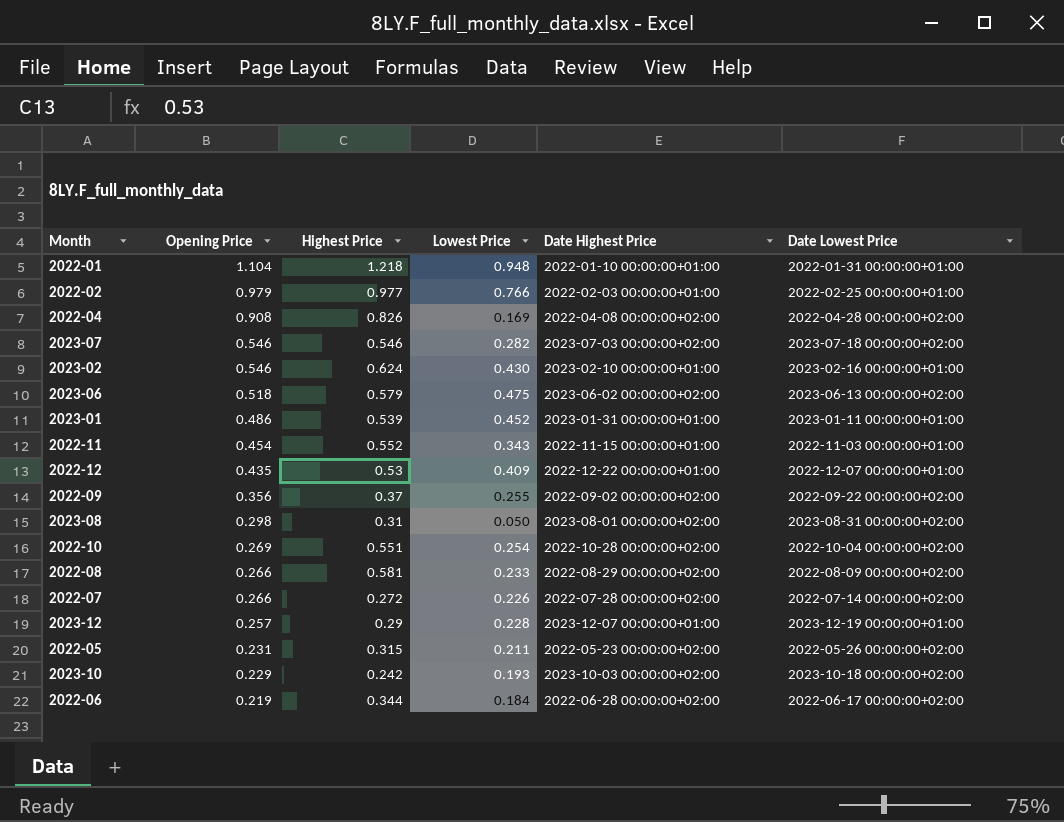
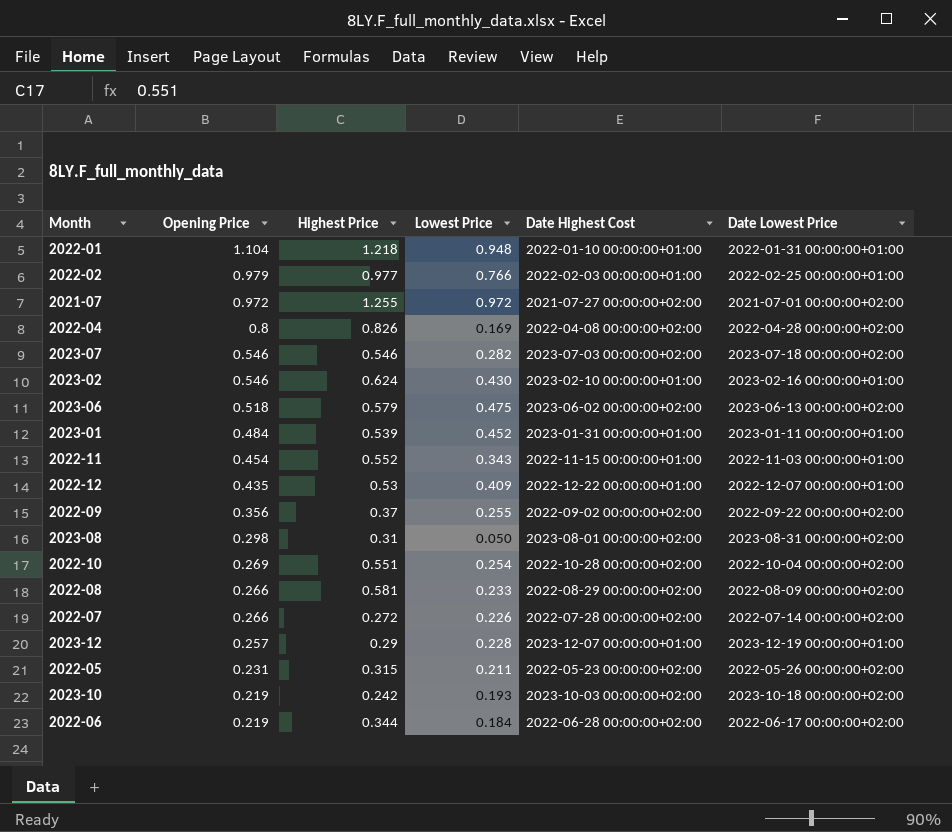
column name: Date Highest Price -> Date Highest Cost
row 2021-07: none -> 0.972 | 1.255 | 0.972 | 2021-07-27 00:00:00+02:00 | 2021-07-01 00:00:00+02:00
2022-04 | Opening Price: 0.908 -> 0.8
2023-01 | Opening Price: 0.486 -> 0.484
2023-10 | Opening Price: 0.229 -> 0.219

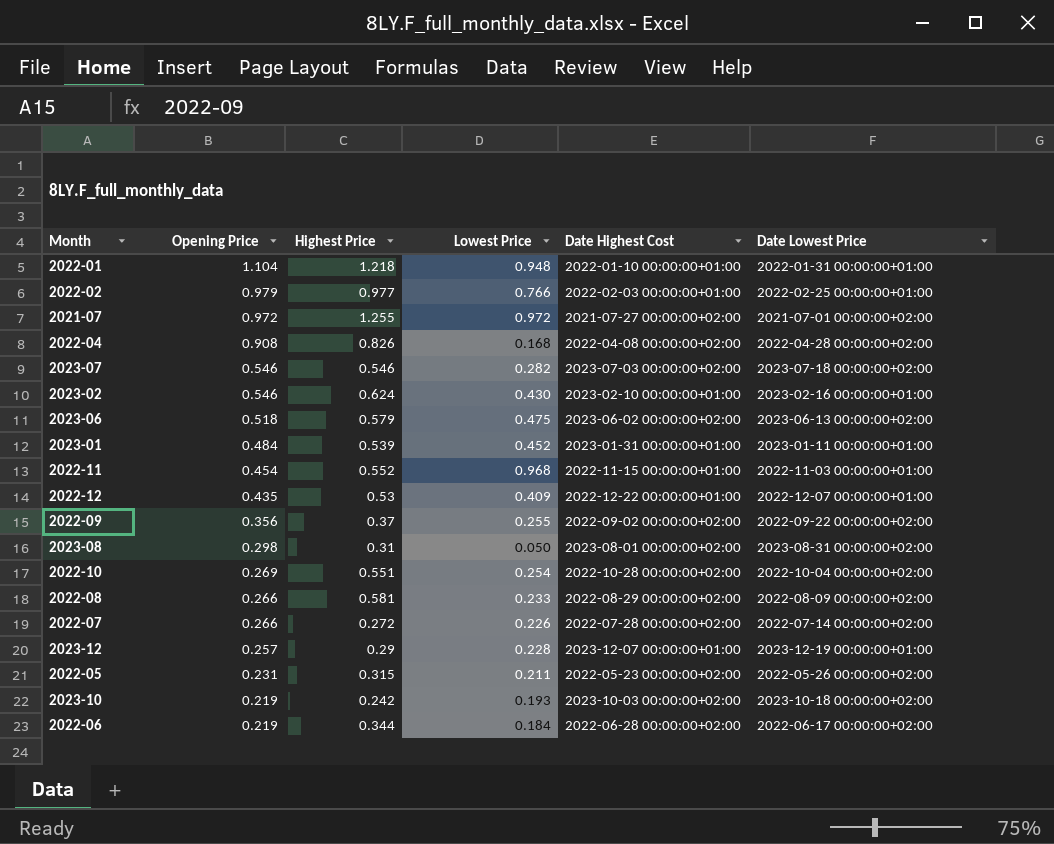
2022-04 | Opening Price: 0.8 -> 0.908
2022-04 | Lowest Price: 0.169 -> 0.168
2022-11 | Lowest Price: 0.343 -> 0.968

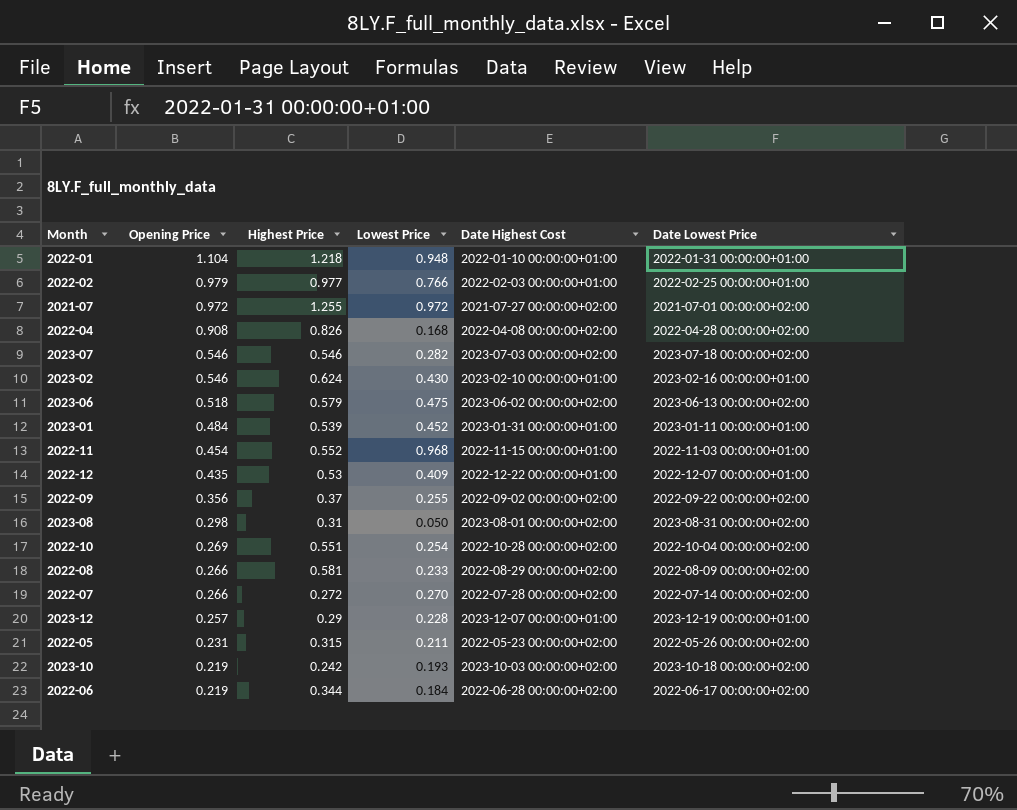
2022-07 | Lowest Price: 0.226 -> 0.270

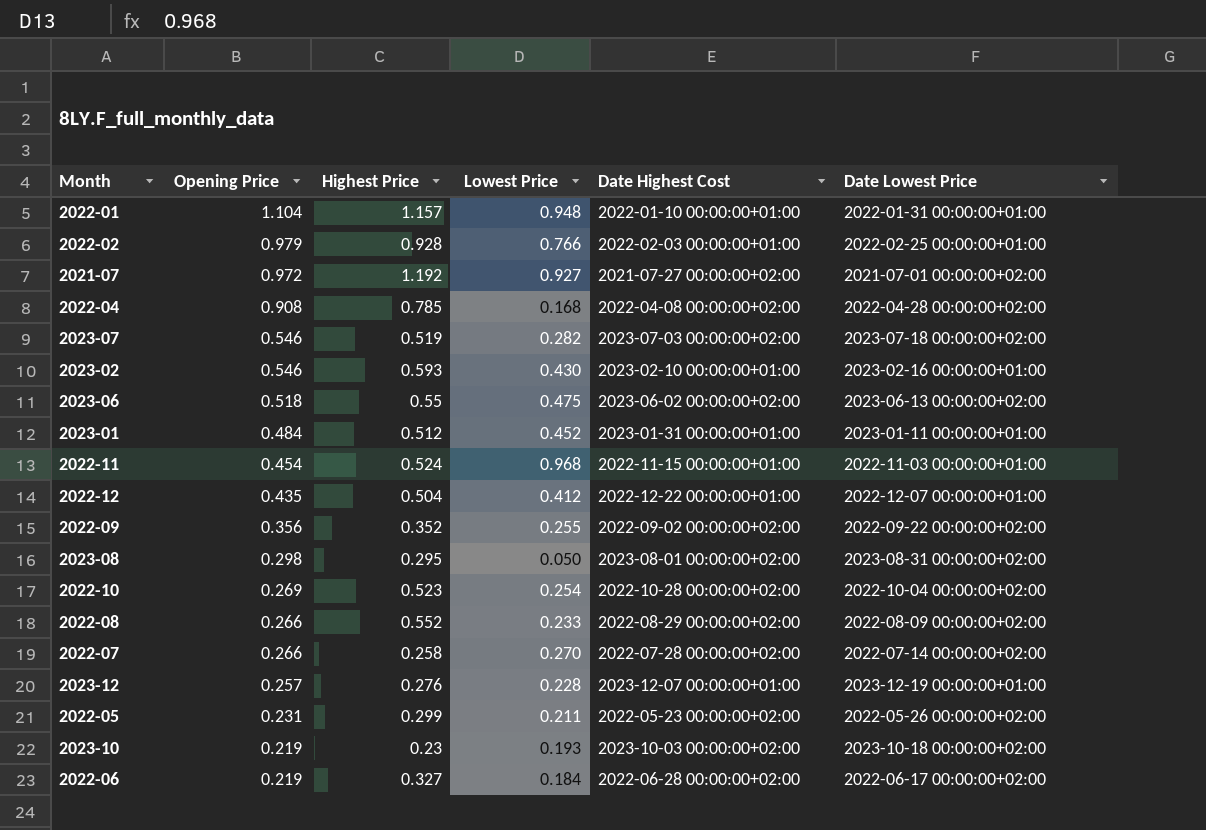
2022-01 | Highest Price: 1.218 -> 1.157
2022-02 | Highest Price: 0.977 -> 0.928
2021-07 | Highest Price: 1.255 -> 1.192
2021-07 | Lowest Price: 0.972 -> 0.927
2022-04 | Highest Price: 0.826 -> 0.785
2023-07 | Highest Price: 0.546 -> 0.519
2023-02 | Highest Price: 0.624 -> 0.593
2023-06 | Highest Price: 0.579 -> 0.55
2023-01 | Highest Price: 0.539 -> 0.512
2022-11 | Highest Price: 0.552 -> 0.524
2022-12 | Highest Price: 0.53 -> 0.504
2022-12 | Lowest Price: 0.409 -> 0.412
2022-09 | Highest Price: 0.37 -> 0.352
2023-08 | Highest Price: 0.31 -> 0.295
2022-10 | Highest Price: 0.551 -> 0.523
2022-08 | Highest Price: 0.581 -> 0.552
2022-07 | Highest Price: 0.272 -> 0.258
2023-12 | Highest Price: 0.29 -> 0.276
2022-05 | Highest Price: 0.315 -> 0.299
2023-10 | Highest Price: 0.242 -> 0.23
2022-06 | Highest Price: 0.344 -> 0.327

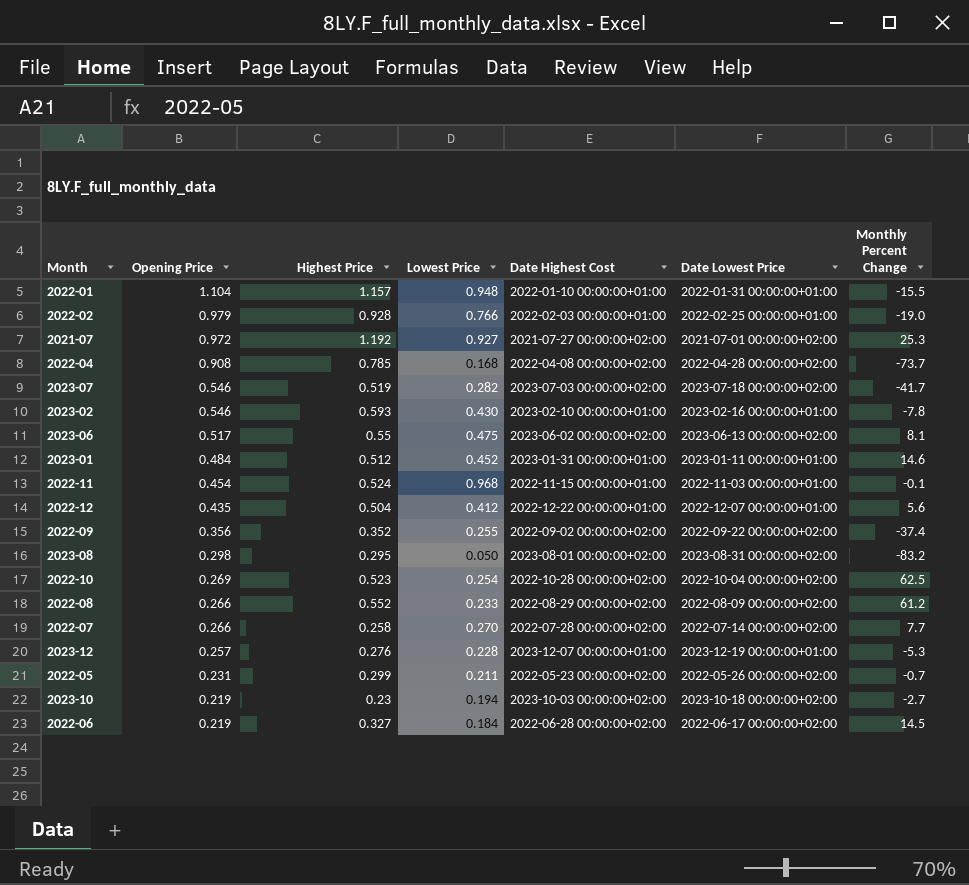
column Monthly Percent Change | position: none -> 7
2023-06 | Opening Price: 0.518 -> 0.517
2023-10 | Lowest Price: 0.193 -> 0.194

